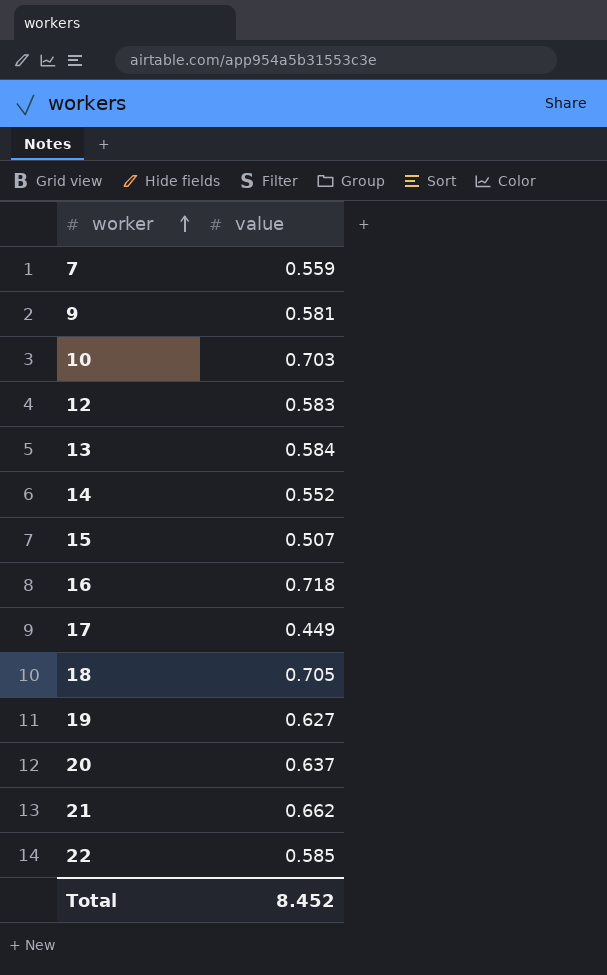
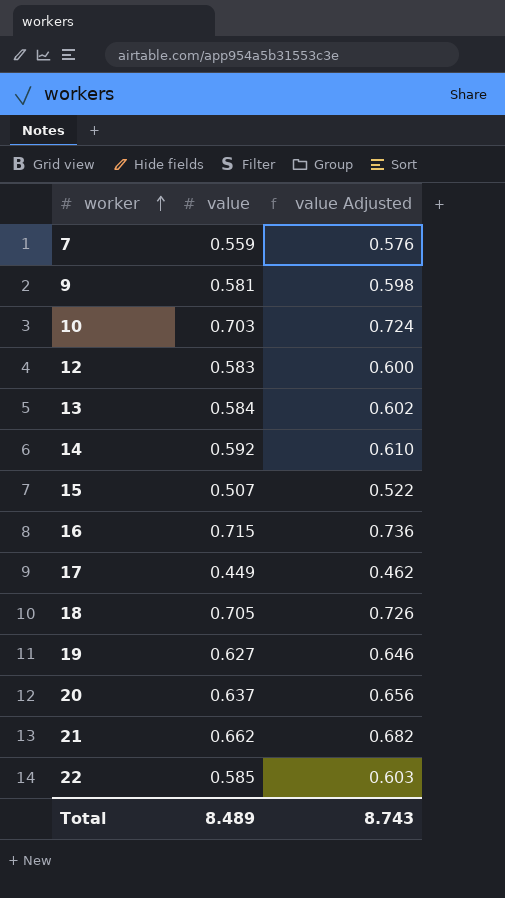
column value Adjusted | formula: none -> [value] * 1.03
14 | value: 0.552 -> 0.592
16 | value: 0.718 -> 0.715
Total | value: 8.452 -> 8.489

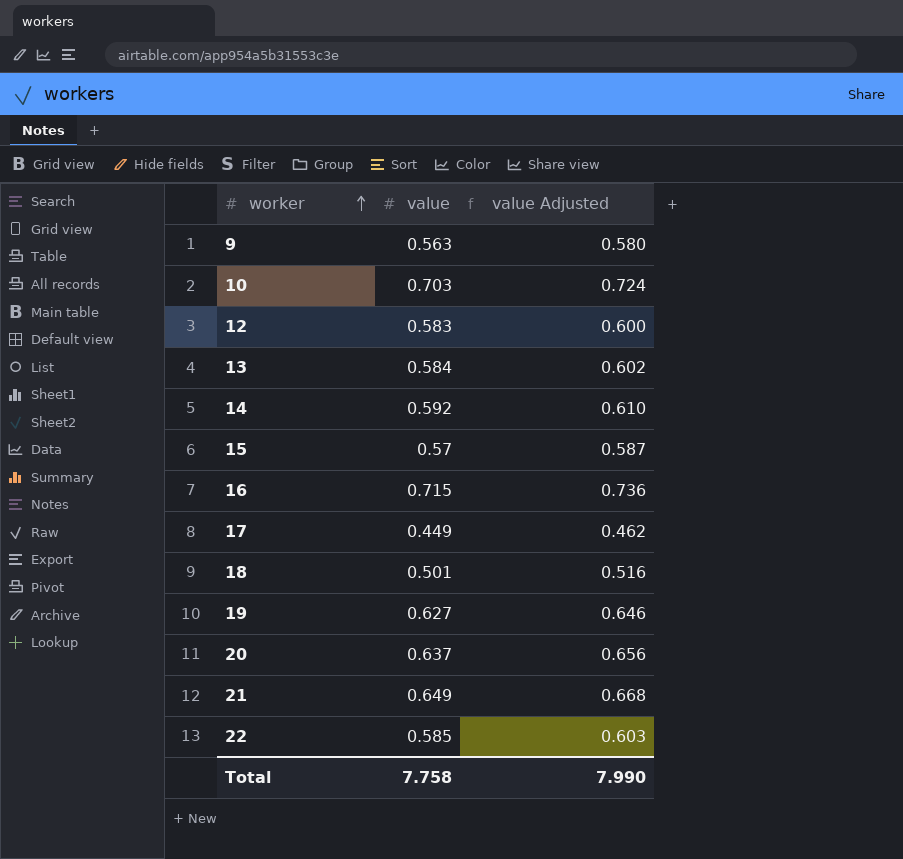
row 7: 0.559 | 0.576 -> none
9 | value: 0.581 -> 0.563
9 | value Adjusted: 0.598 -> 0.580
15 | value: 0.507 -> 0.57
15 | value Adjusted: 0.522 -> 0.587
18 | value: 0.705 -> 0.501
18 | value Adjusted: 0.726 -> 0.516
21 | value: 0.662 -> 0.649
21 | value Adjusted: 0.682 -> 0.668
Total | value: 8.489 -> 7.758
Total | value Adjusted: 8.743 -> 7.990

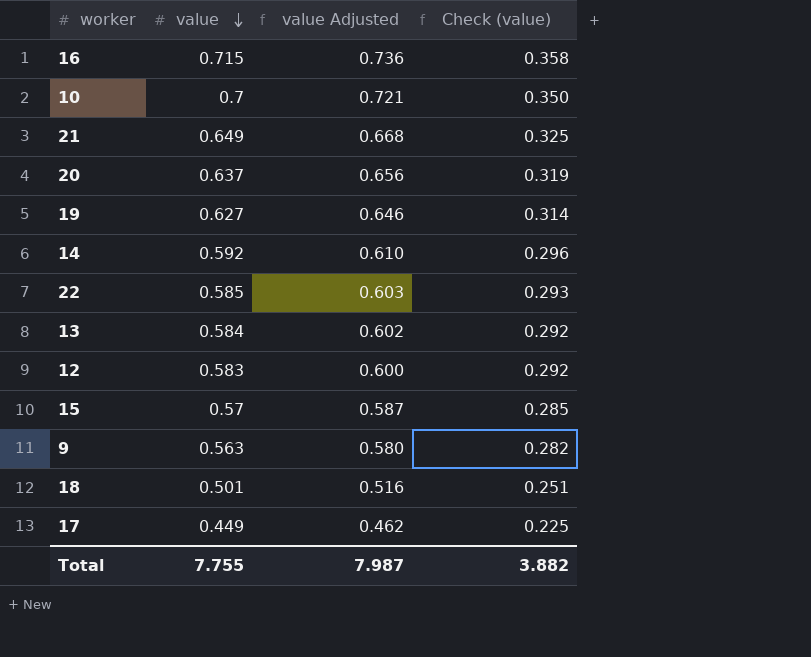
row order: worker ascending -> value descending
column Check (value) | formula: none -> [value] * 0.5
10 | value: 0.703 -> 0.7
10 | value Adjusted: 0.724 -> 0.721
Total | value: 7.758 -> 7.755
Total | value Adjusted: 7.990 -> 7.987

